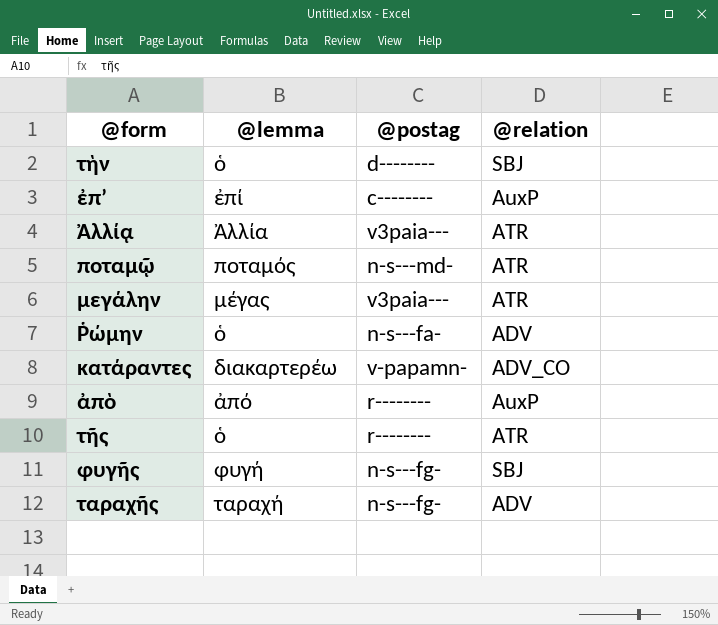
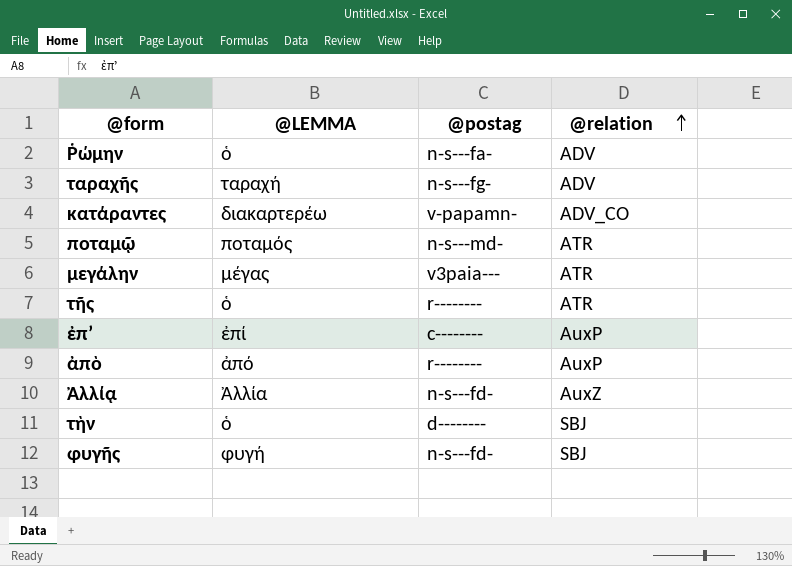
row order: none -> @relation ascending
column name: @lemma -> @LEMMA
Ἀλλίᾳ | @postag: v3paia--- -> n-s---fd-
Ἀλλίᾳ | @relation: ATR -> AuxZ
φυγῆς | @postag: n-s---fg- -> n-s---fd-

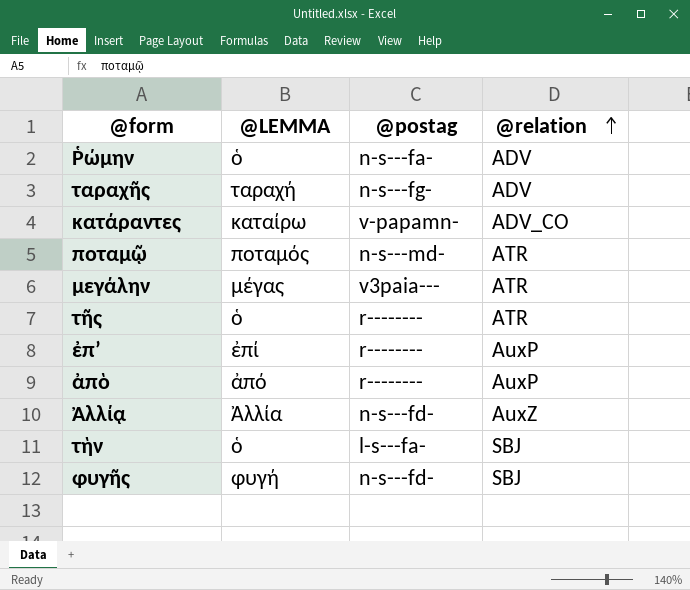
κατάραντες | @LEMMA: διακαρτερέω -> καταίρω
ἐπʼ | @postag: c-------- -> r--------
τὴν | @postag: d-------- -> l-s---fa-

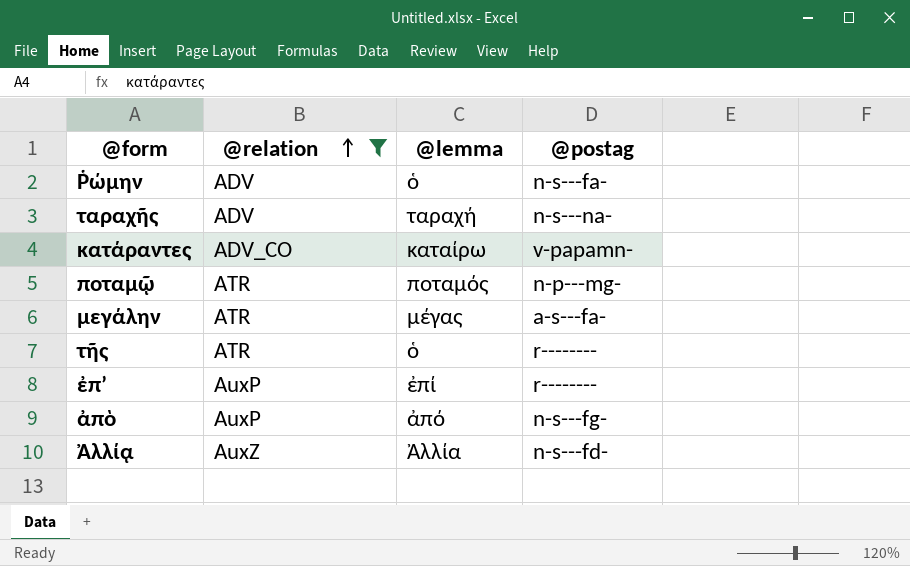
filter: none -> @relation != SBJ
column @relation | position: 4 -> 2
column name: @LEMMA -> @lemma
ταραχῆς | @postag: n-s---fg- -> n-s---na-
ποταμῷ | @postag: n-s---md- -> n-p---mg-
μεγάλην | @postag: v3paia--- -> a-s---fa-
ἀπὸ | @postag: r-------- -> n-s---fg-

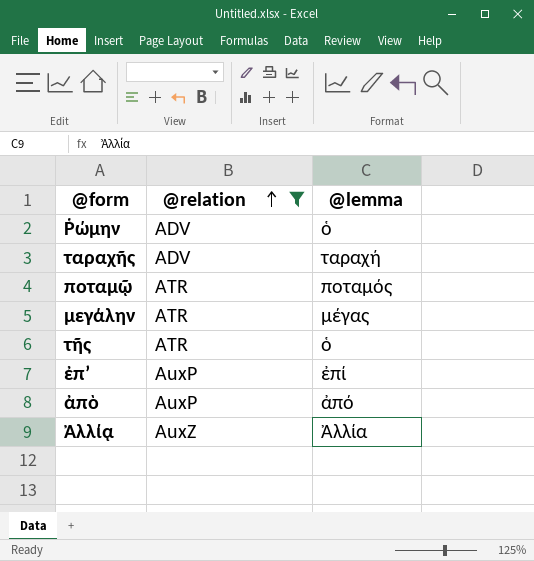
column @postag | position: 4 -> none
row κατάραντες: ADV_CO | καταίρω | v-papamn- -> none

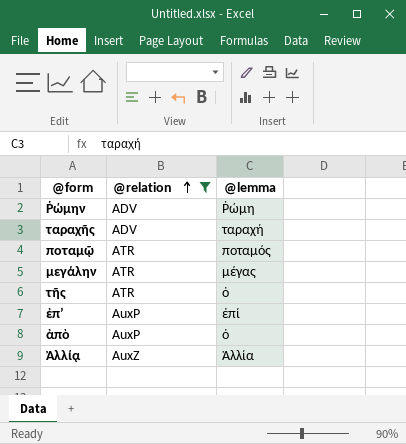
Ῥώμην | @lemma: ὁ -> Ῥώμη
ἀπὸ | @lemma: ἀπό -> ὁ

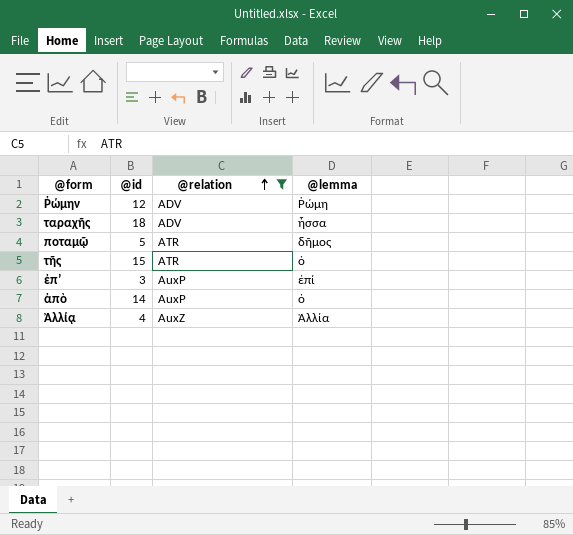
column @id | position: none -> 2
row μεγάλην: ATR | μέγας -> none
ταραχῆς | @lemma: ταραχή -> ἧσσα
ποταμῷ | @lemma: ποταμός -> δῆμος

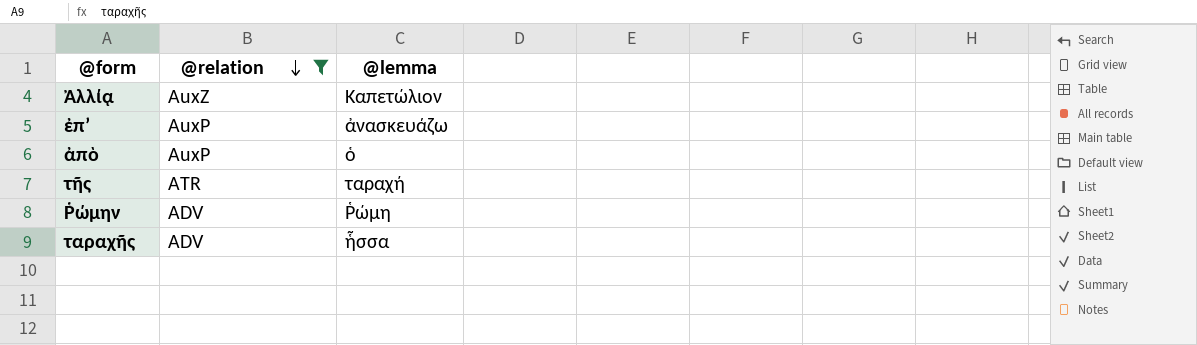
row order: @relation ascending -> @relation descending
column @id | position: 2 -> none
row ποταμῷ: 5 | ATR | δῆμος -> none
Ἀλλίᾳ | @lemma: Ἀλλία -> Καπετώλιον
ἐπʼ | @lemma: ἐπί -> ἀνασκευάζω
τῆς | @lemma: ὁ -> ταραχή

